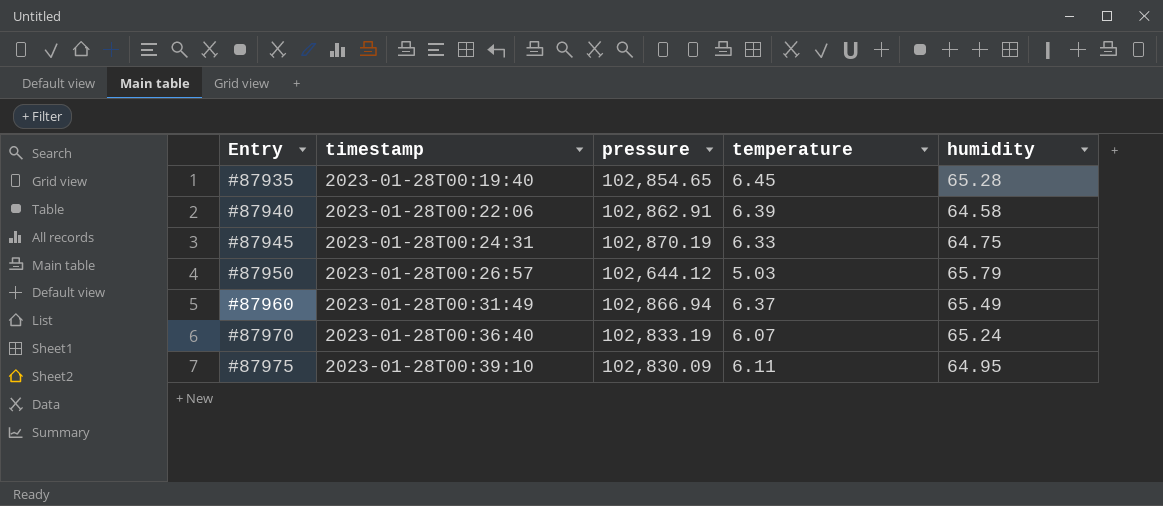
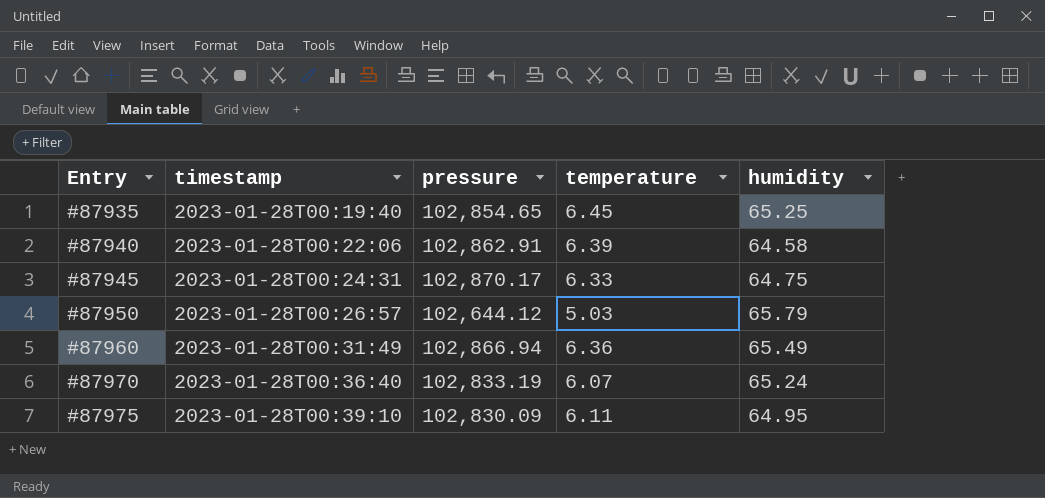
#87935 | humidity: 65.28 -> 65.25
#87945 | pressure: 102,870.19 -> 102,870.17
#87960 | temperature: 6.37 -> 6.36

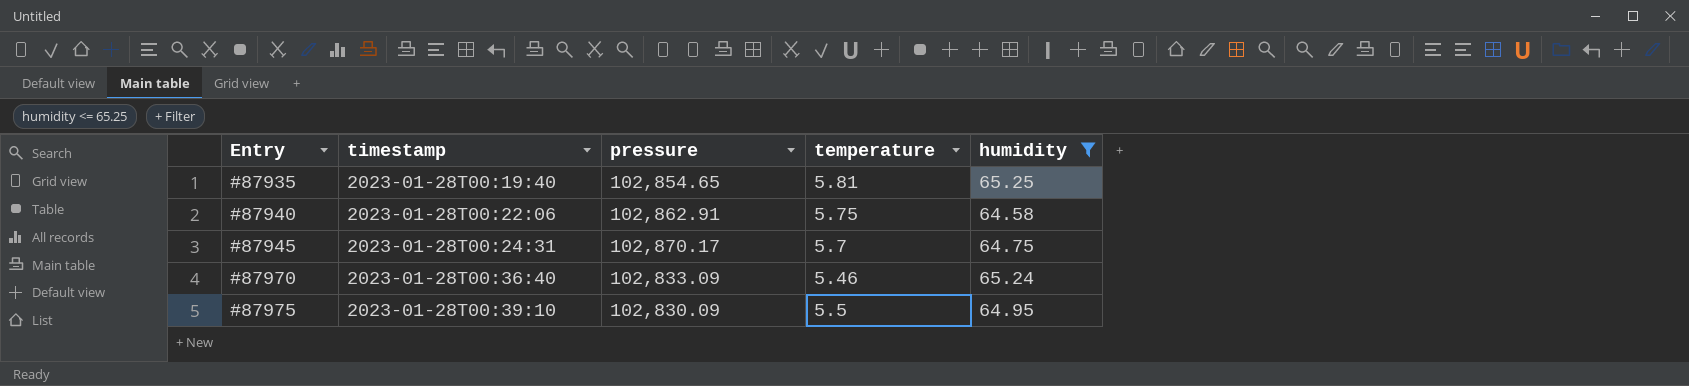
filter: none -> humidity <= 65.25
#87935 | temperature: 6.45 -> 5.81
#87940 | temperature: 6.39 -> 5.75
#87945 | temperature: 6.33 -> 5.7
#87970 | pressure: 102,833.19 -> 102,833.09
#87970 | temperature: 6.07 -> 5.46
#87975 | temperature: 6.11 -> 5.5

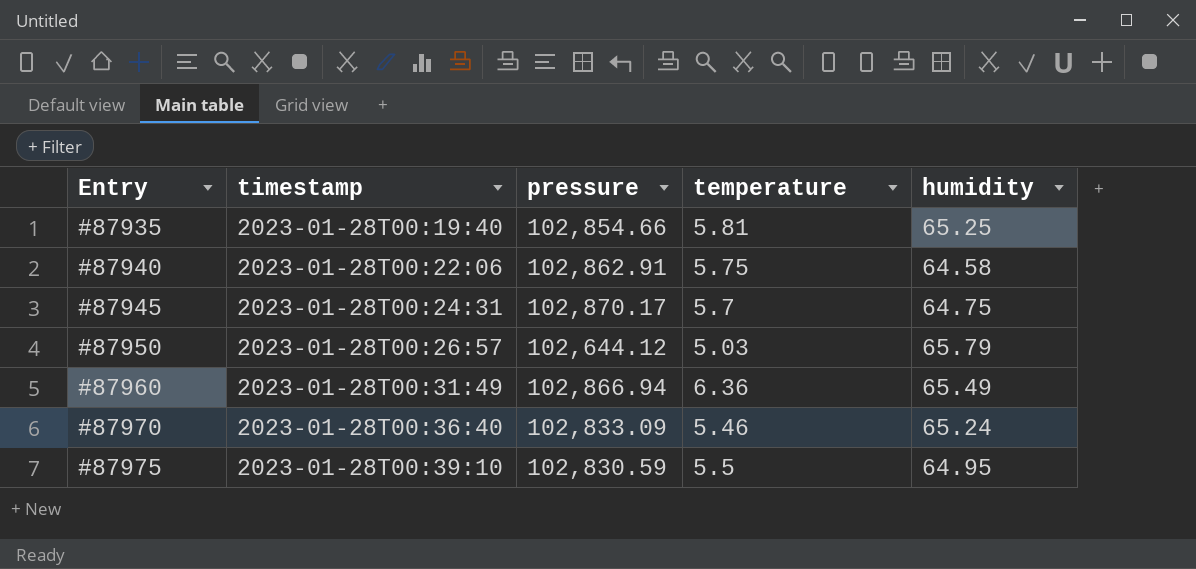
filter: humidity <= 65.25 -> none
#87935 | pressure: 102,854.65 -> 102,854.66
#87975 | pressure: 102,830.09 -> 102,830.59

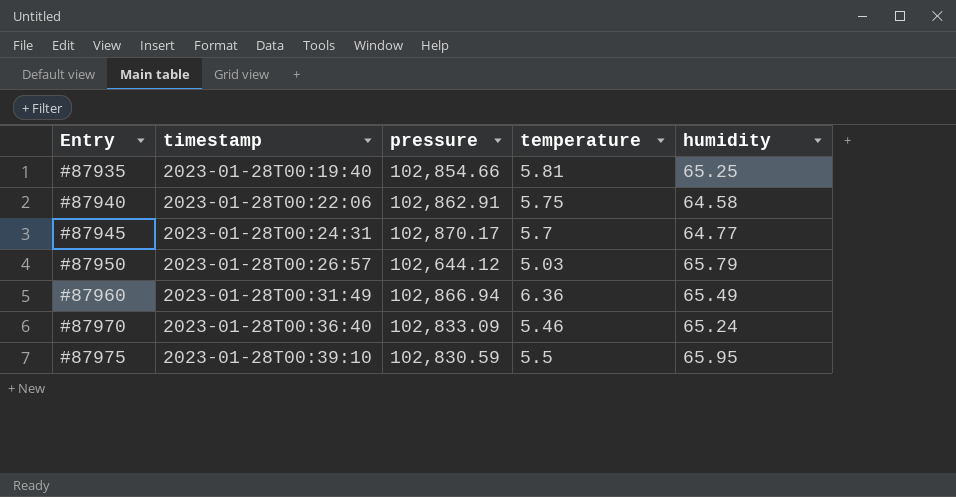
#87945 | humidity: 64.75 -> 64.77
#87975 | humidity: 64.95 -> 65.95

